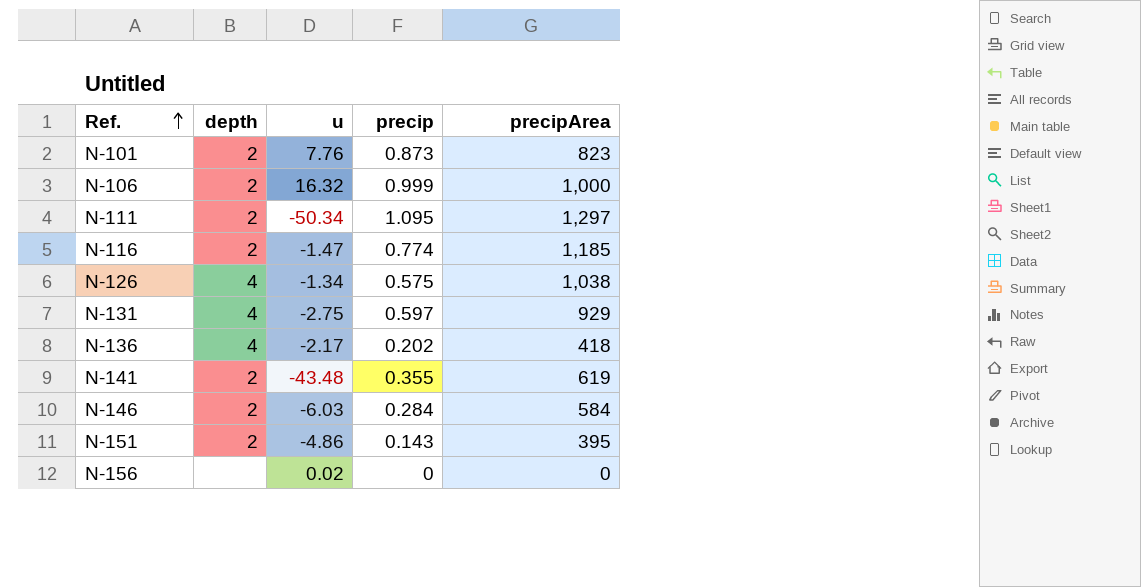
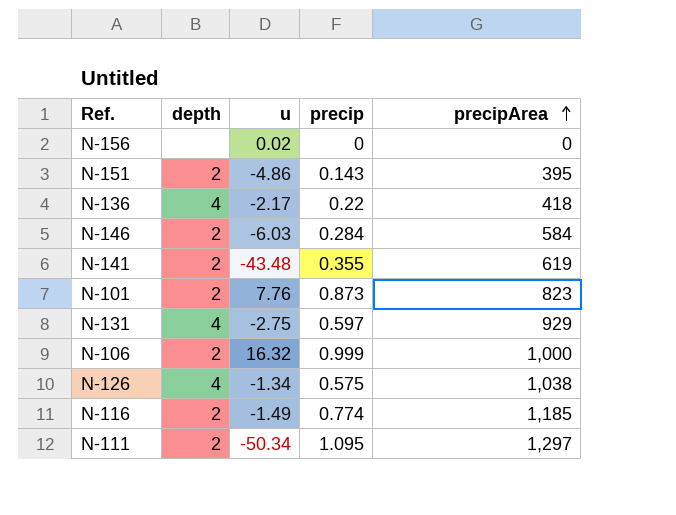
row order: Ref. ascending -> precipArea ascending
N-136 | precip: 0.202 -> 0.22
N-116 | u: -1.47 -> -1.49

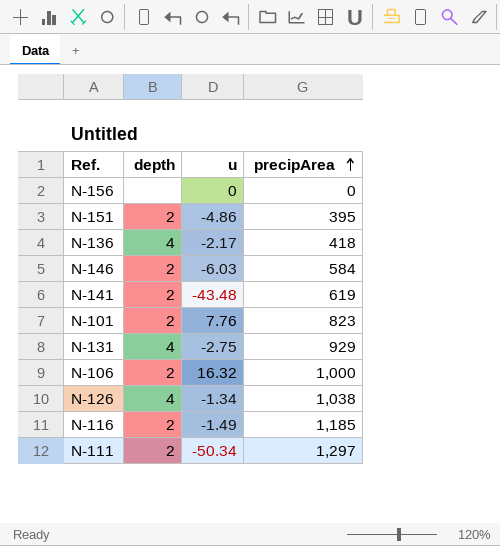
column precip | position: 4 -> none
N-156 | u: 0.02 -> 0

